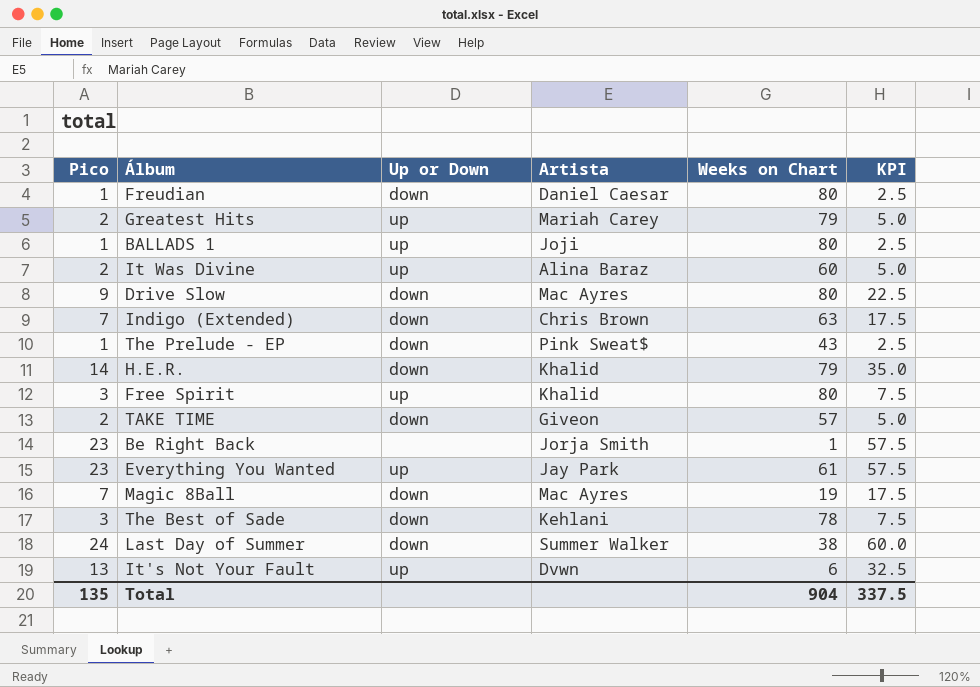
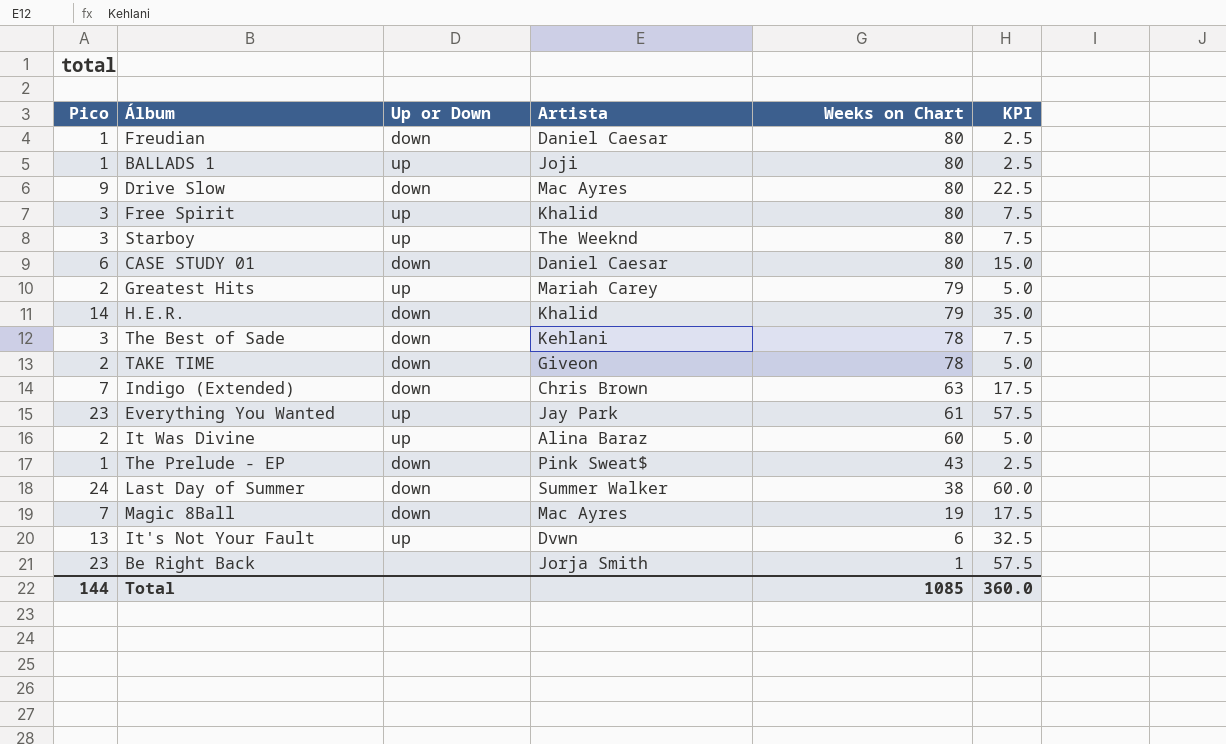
row order: none -> Weeks on Chart descending
row Starboy: none -> 3 | up | The Weeknd | 80 | 7.5
row CASE STUDY 01: none -> 6 | down | Daniel Caesar | 80 | 15.0
TAKE TIME | Weeks on Chart: 57 -> 78
Total | Pico: 135 -> 144
Total | Weeks on Chart: 904 -> 1085
Total | KPI: 337.5 -> 360.0

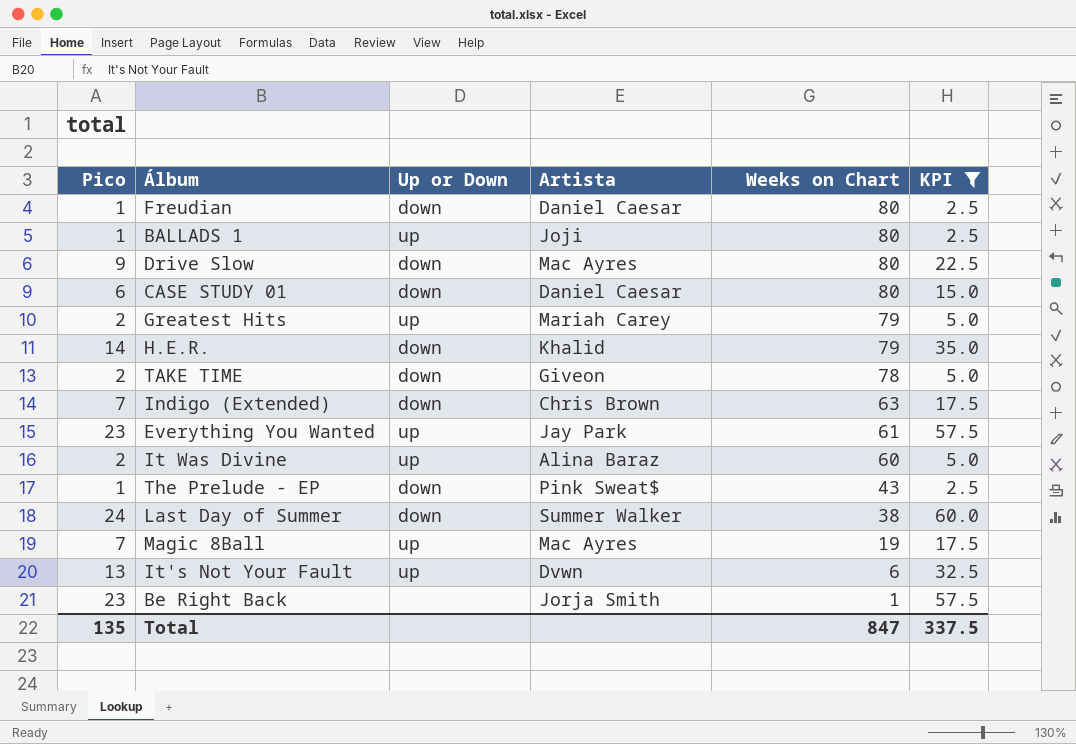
filter: none -> KPI != 7.5
Magic 8Ball | Up or Down: down -> up
Total | Pico: 144 -> 135
Total | Weeks on Chart: 1085 -> 847
Total | KPI: 360.0 -> 337.5

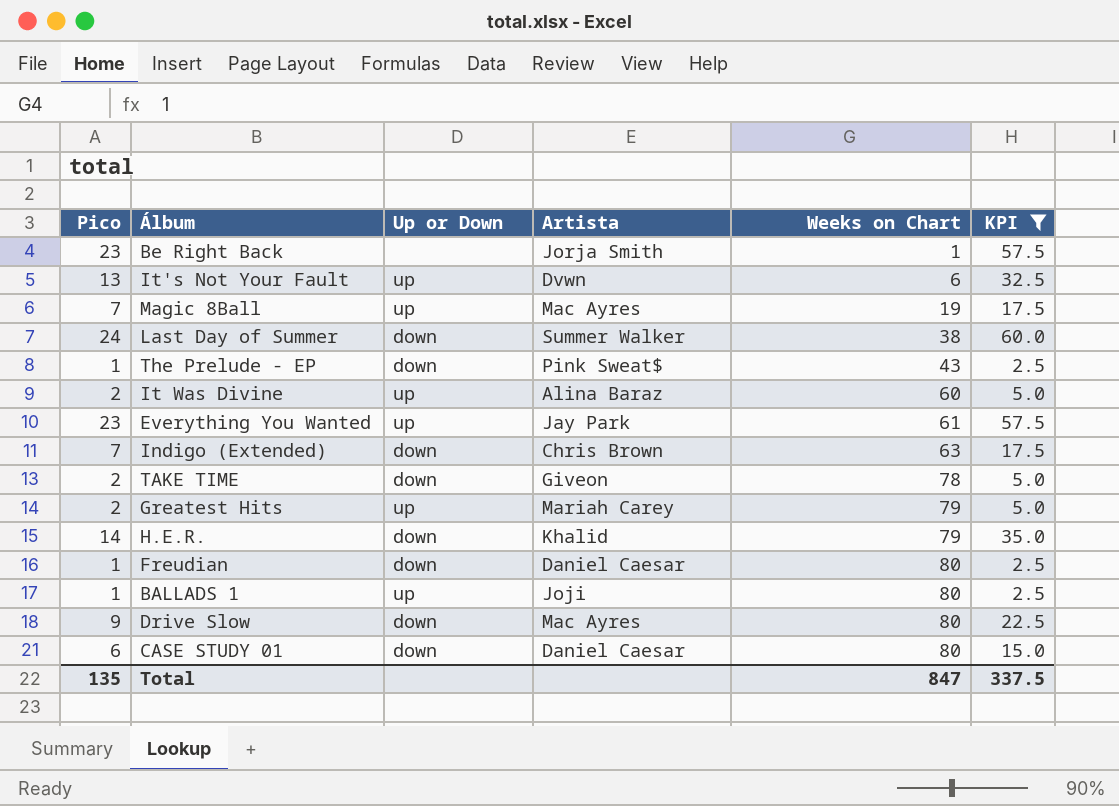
row order: Weeks on Chart descending -> Weeks on Chart ascending

